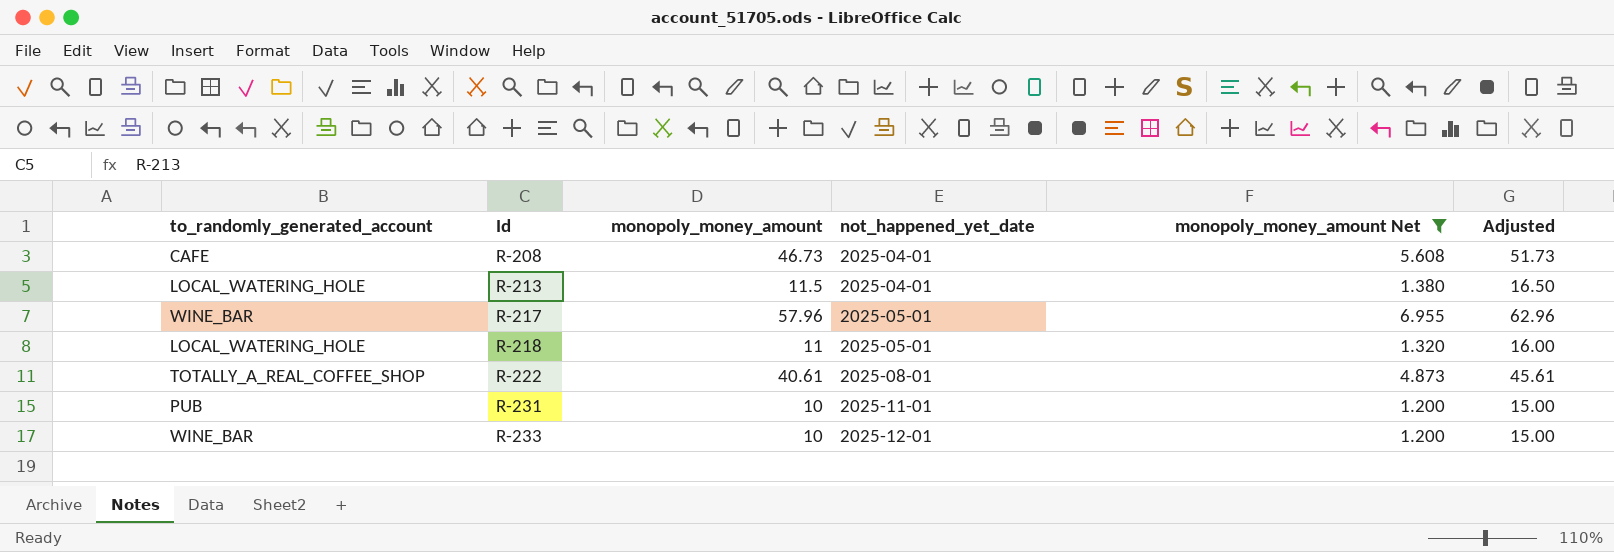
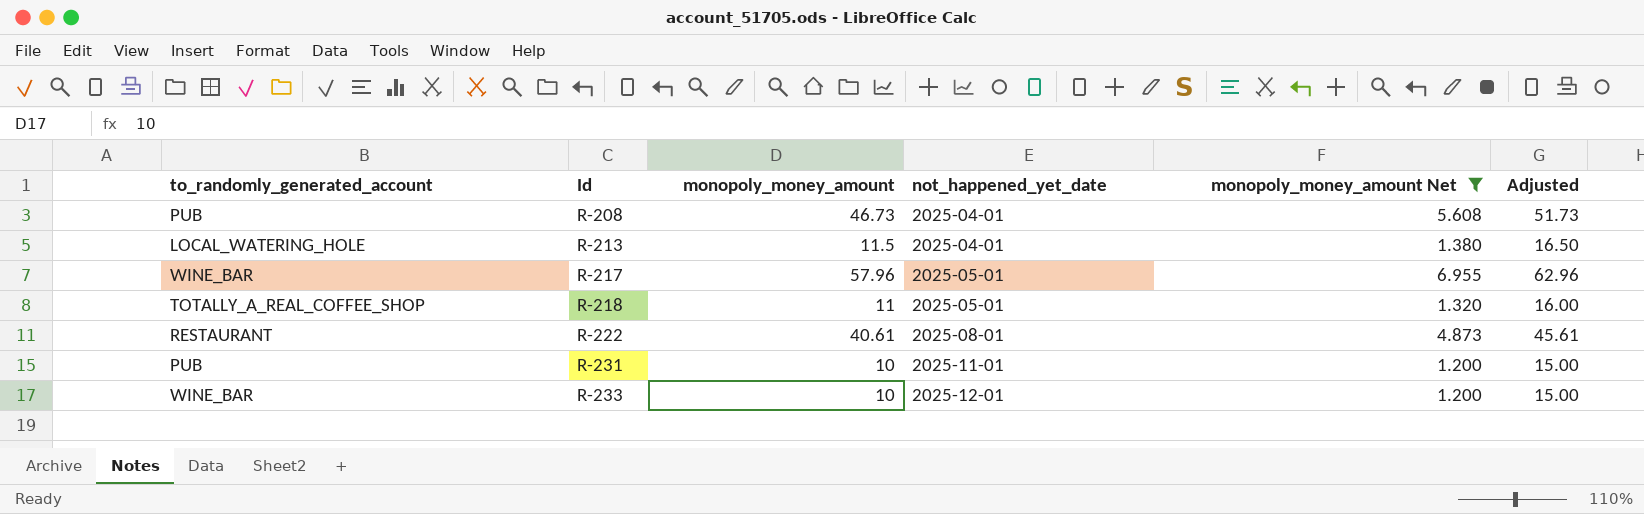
R-208 | to_randomly_generated_account: CAFE -> PUB
R-218 | to_randomly_generated_account: LOCAL_WATERING_HOLE -> TOTALLY_A_REAL_COFFEE_SHOP
R-222 | to_randomly_generated_account: TOTALLY_A_REAL_COFFEE_SHOP -> RESTAURANT

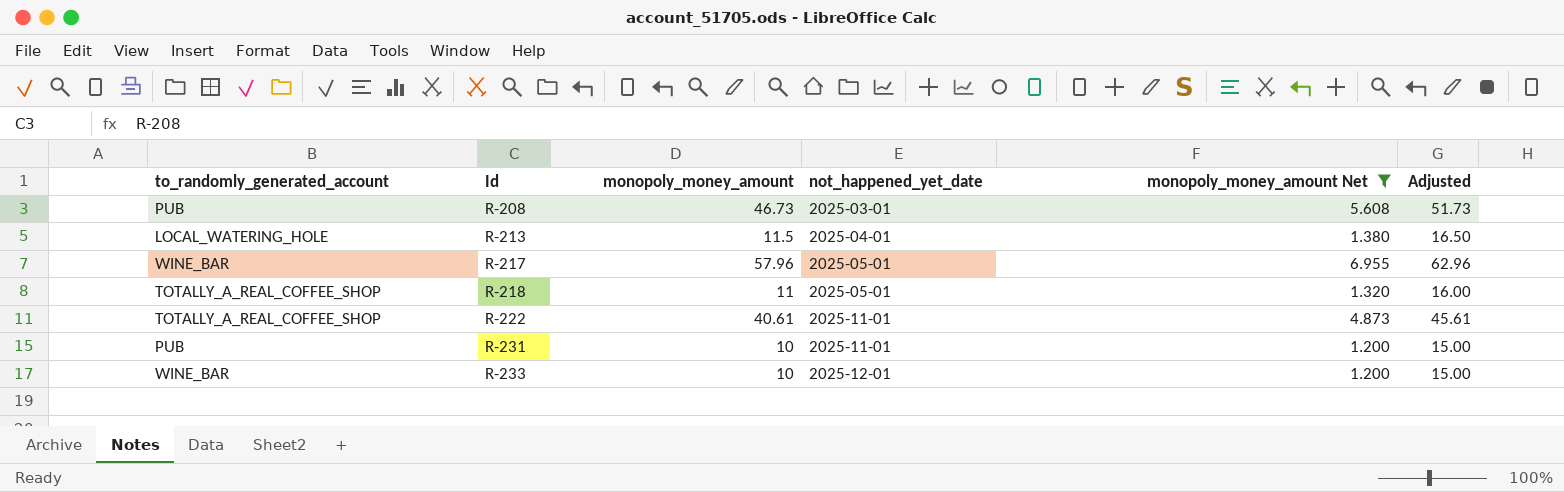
R-208 | not_happened_yet_date: 2025-04-01 -> 2025-03-01
R-222 | to_randomly_generated_account: RESTAURANT -> TOTALLY_A_REAL_COFFEE_SHOP
R-222 | not_happened_yet_date: 2025-08-01 -> 2025-11-01

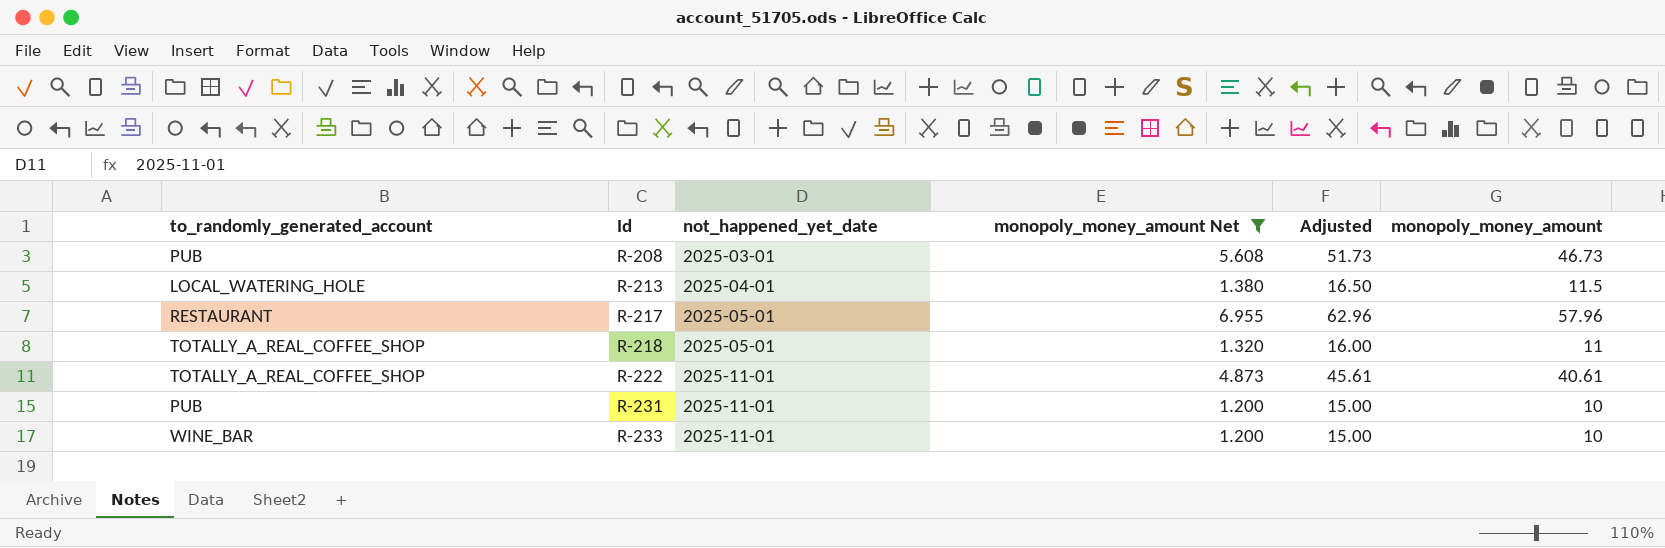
column monopoly_money_amount | position: 3 -> 6
R-217 | to_randomly_generated_account: WINE_BAR -> RESTAURANT
R-233 | not_happened_yet_date: 2025-12-01 -> 2025-11-01

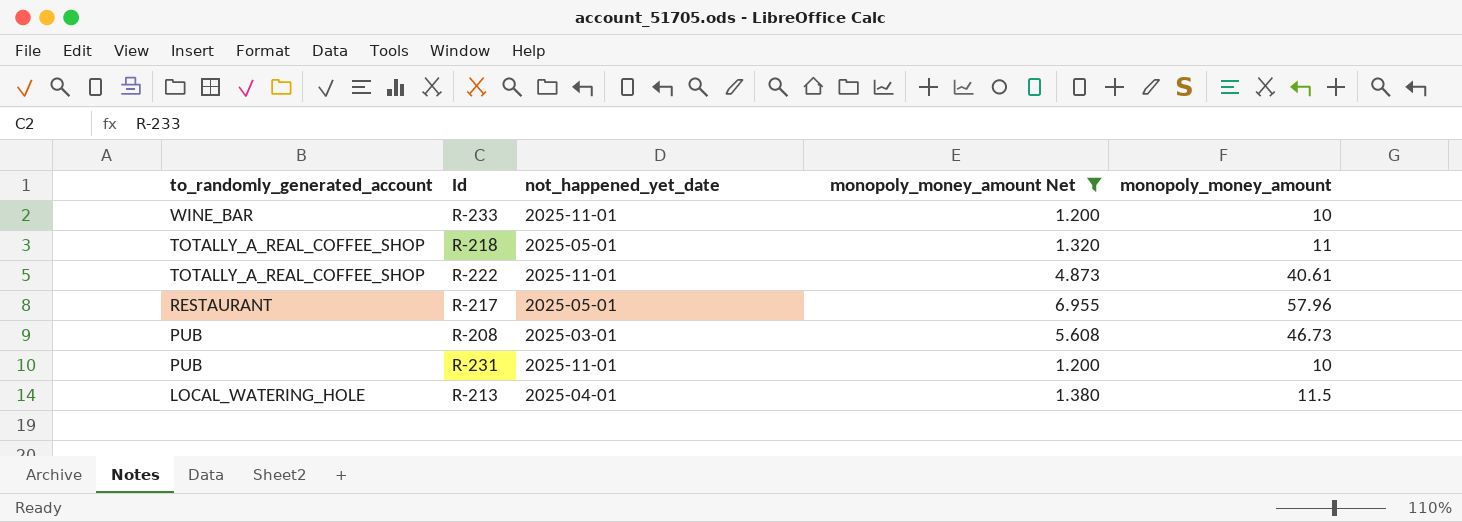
row order: Id ascending -> to_randomly_generated_account descending
column Adjusted | formula: [monopoly_money_amount] + 5 -> none

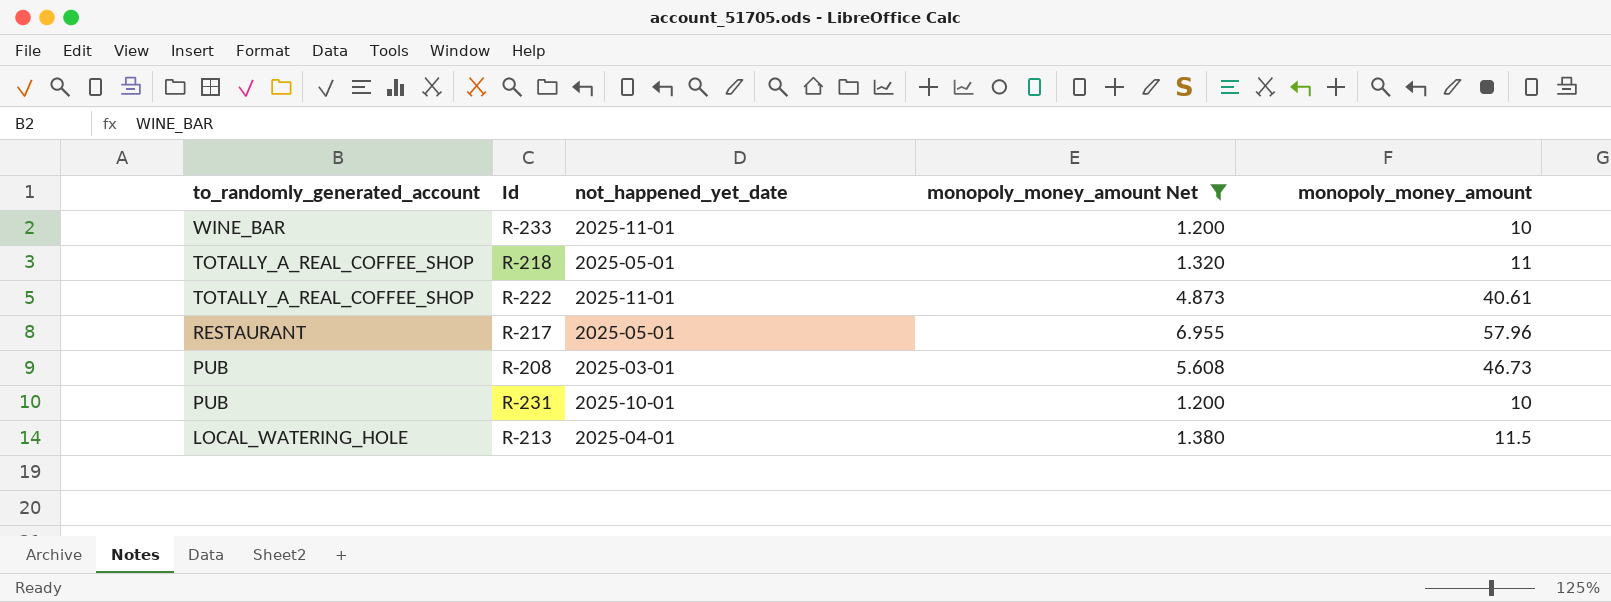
R-231 | not_happened_yet_date: 2025-11-01 -> 2025-10-01

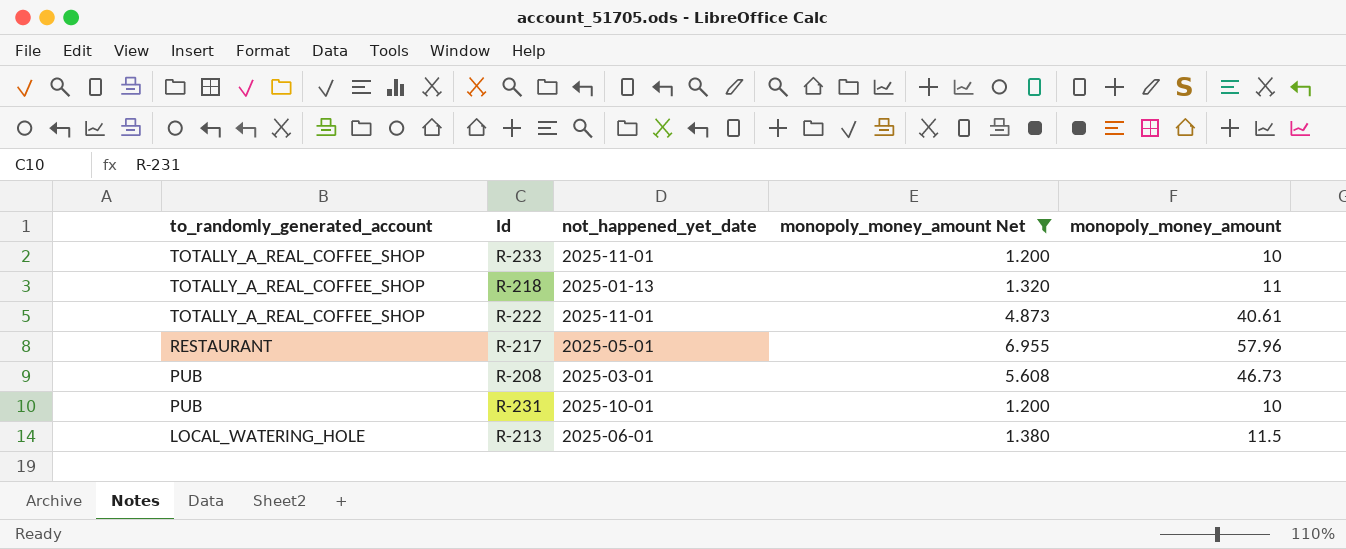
R-233 | to_randomly_generated_account: WINE_BAR -> TOTALLY_A_REAL_COFFEE_SHOP
R-218 | not_happened_yet_date: 2025-05-01 -> 2025-01-13
R-213 | not_happened_yet_date: 2025-04-01 -> 2025-06-01

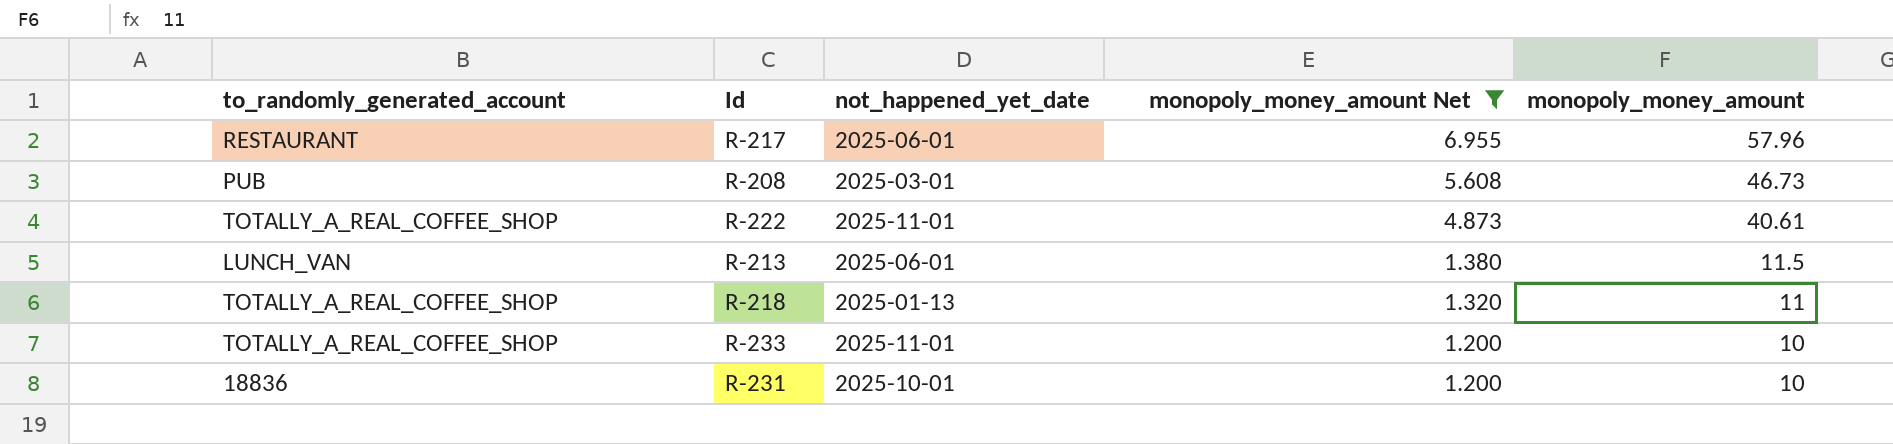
row order: to_randomly_generated_account descending -> monopoly_money_amount Net descending
R-217 | not_happened_yet_date: 2025-05-01 -> 2025-06-01
R-213 | to_randomly_generated_account: LOCAL_WATERING_HOLE -> LUNCH_VAN
R-231 | to_randomly_generated_account: PUB -> 18836

